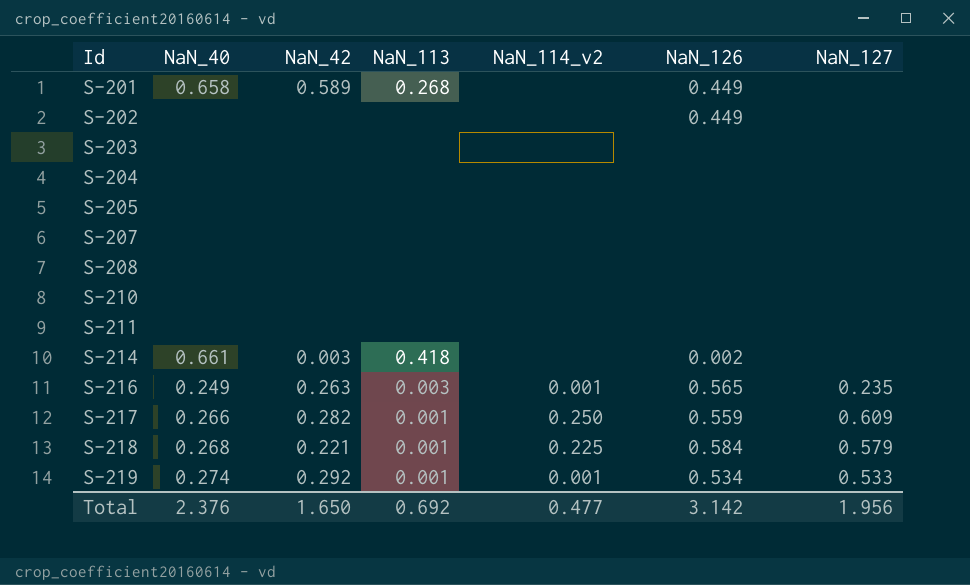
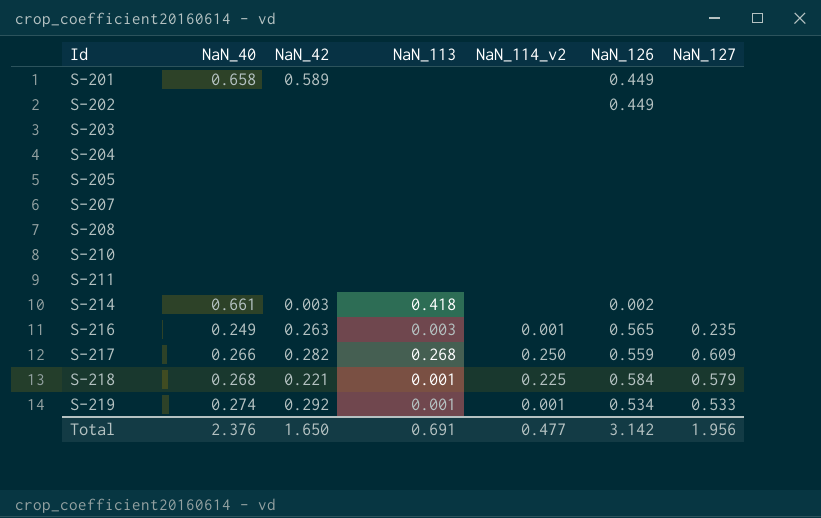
S-201 | NaN_113: 0.268 -> none
S-217 | NaN_113: 0.001 -> 0.268
Total | NaN_113: 0.692 -> 0.691

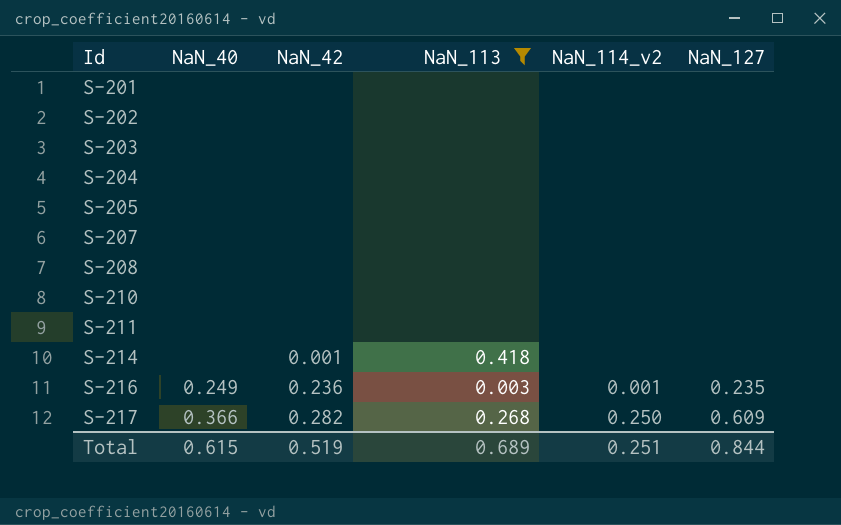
filter: none -> NaN_113 != 0.001
column NaN_126 | position: 6 -> none
S-201 | NaN_40: 0.658 -> none
S-201 | NaN_42: 0.589 -> none
S-214 | NaN_40: 0.661 -> none
S-214 | NaN_42: 0.003 -> 0.001
S-216 | NaN_42: 0.263 -> 0.236
S-217 | NaN_40: 0.266 -> 0.366
Total | NaN_40: 2.376 -> 0.615
Total | NaN_42: 1.650 -> 0.519
Total | NaN_113: 0.691 -> 0.689
Total | NaN_114_v2: 0.477 -> 0.251
Total | NaN_127: 1.956 -> 0.844

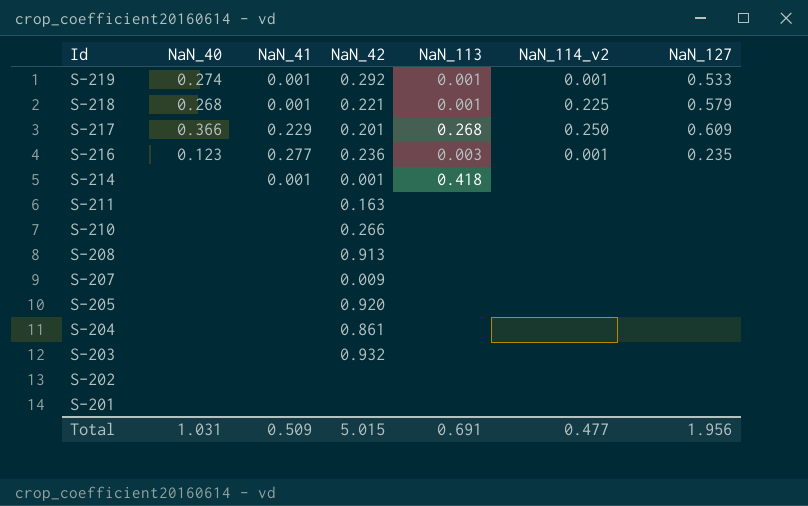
filter: NaN_113 != 0.001 -> none
row order: Id ascending -> Id descending
column NaN_41 | position: none -> 3
S-217 | NaN_42: 0.282 -> 0.201
S-216 | NaN_40: 0.249 -> 0.123
S-211 | NaN_42: none -> 0.163
S-210 | NaN_42: none -> 0.266
S-208 | NaN_42: none -> 0.913
S-207 | NaN_42: none -> 0.009
S-205 | NaN_42: none -> 0.920
S-204 | NaN_42: none -> 0.861
S-203 | NaN_42: none -> 0.932
Total | NaN_40: 0.615 -> 1.031
Total | NaN_42: 0.519 -> 5.015
Total | NaN_113: 0.689 -> 0.691
Total | NaN_114_v2: 0.251 -> 0.477
Total | NaN_127: 0.844 -> 1.956

